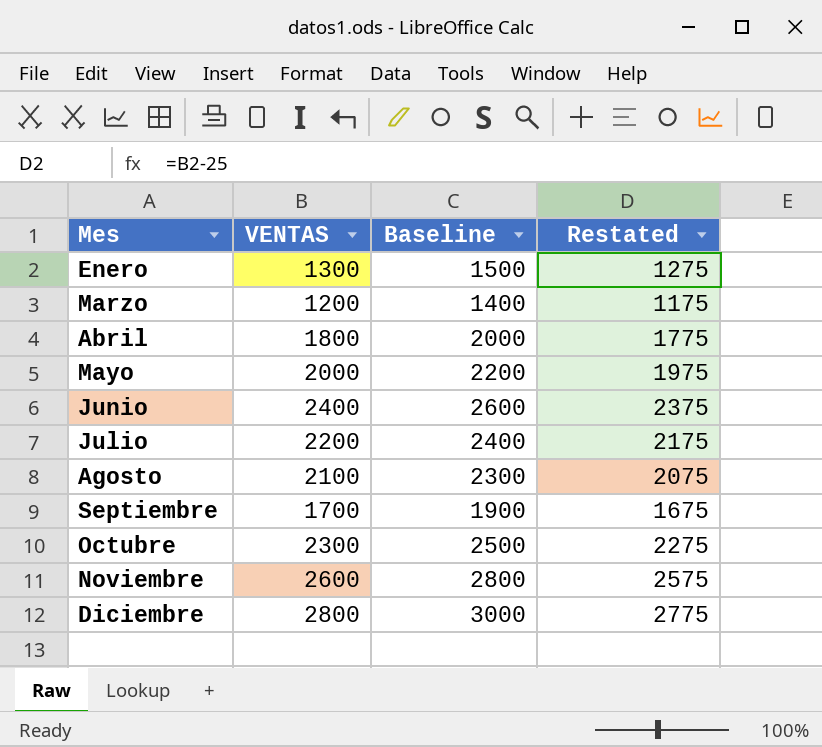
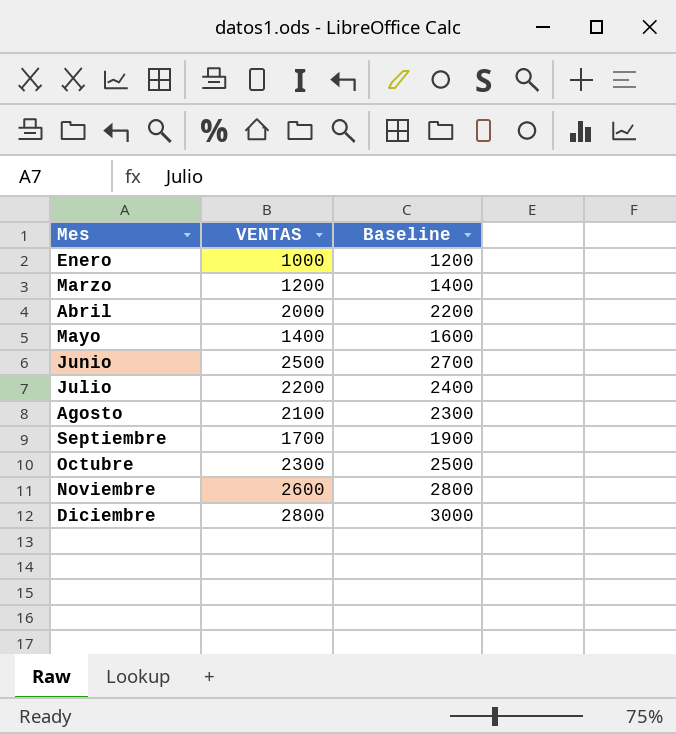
column Restated | formula: [VENTAS] - 25 -> none
Enero | VENTAS: 1300 -> 1000
Enero | Baseline: 1500 -> 1200
Abril | VENTAS: 1800 -> 2000
Abril | Baseline: 2000 -> 2200
Mayo | VENTAS: 2000 -> 1400
Mayo | Baseline: 2200 -> 1600
Junio | VENTAS: 2400 -> 2500
Junio | Baseline: 2600 -> 2700

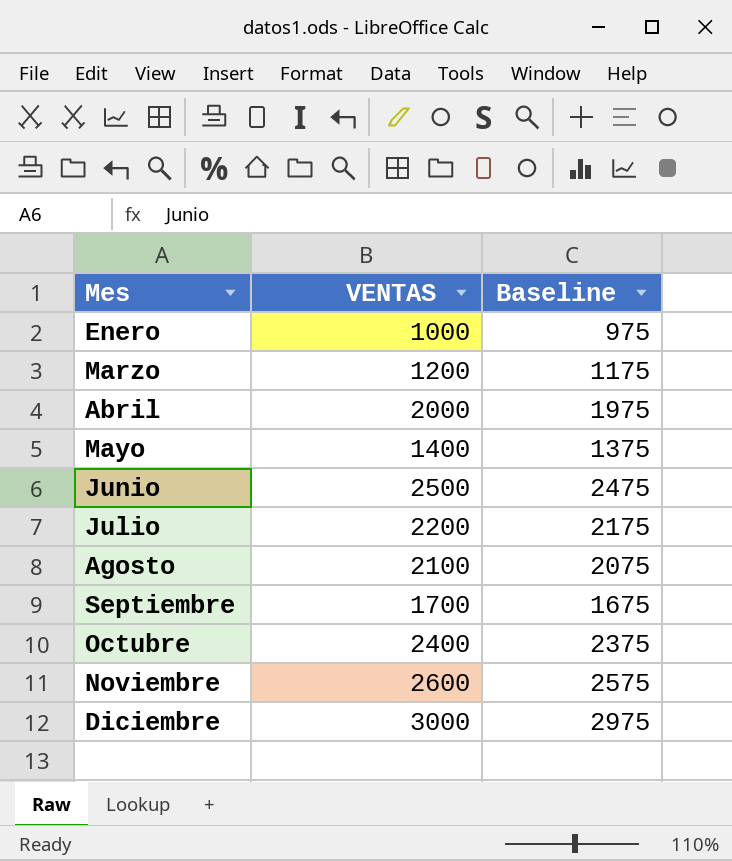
column Baseline | formula: [VENTAS] + 200 -> [VENTAS] - 25
Octubre | VENTAS: 2300 -> 2400
Diciembre | VENTAS: 2800 -> 3000

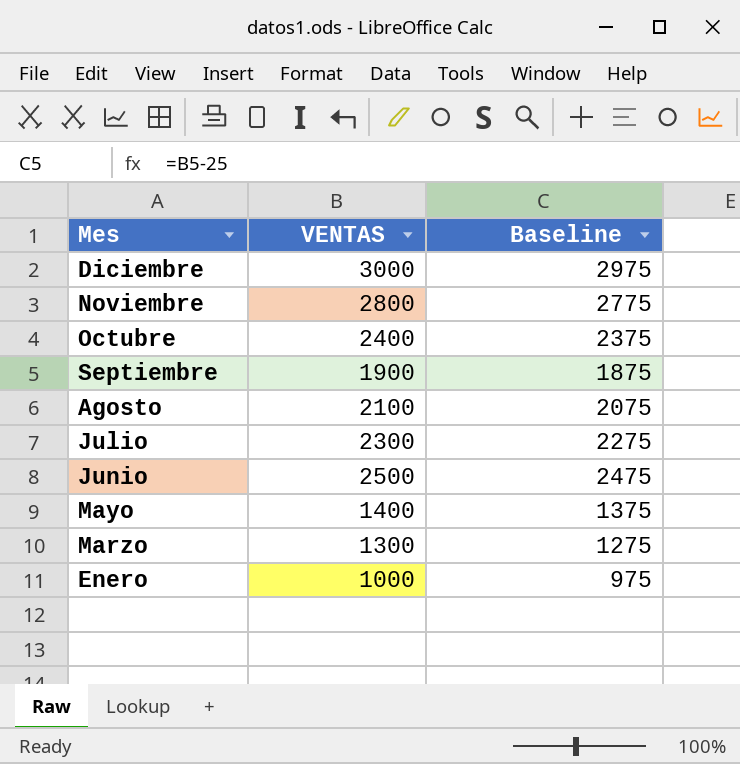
row order: Mes ascending -> Mes descending
row Abril: 2000 | 1975 -> none
Noviembre | VENTAS: 2600 -> 2800
Noviembre | Baseline: 2575 -> 2775
Septiembre | VENTAS: 1700 -> 1900
Septiembre | Baseline: 1675 -> 1875
Julio | VENTAS: 2200 -> 2300
Julio | Baseline: 2175 -> 2275
Marzo | VENTAS: 1200 -> 1300
Marzo | Baseline: 1175 -> 1275

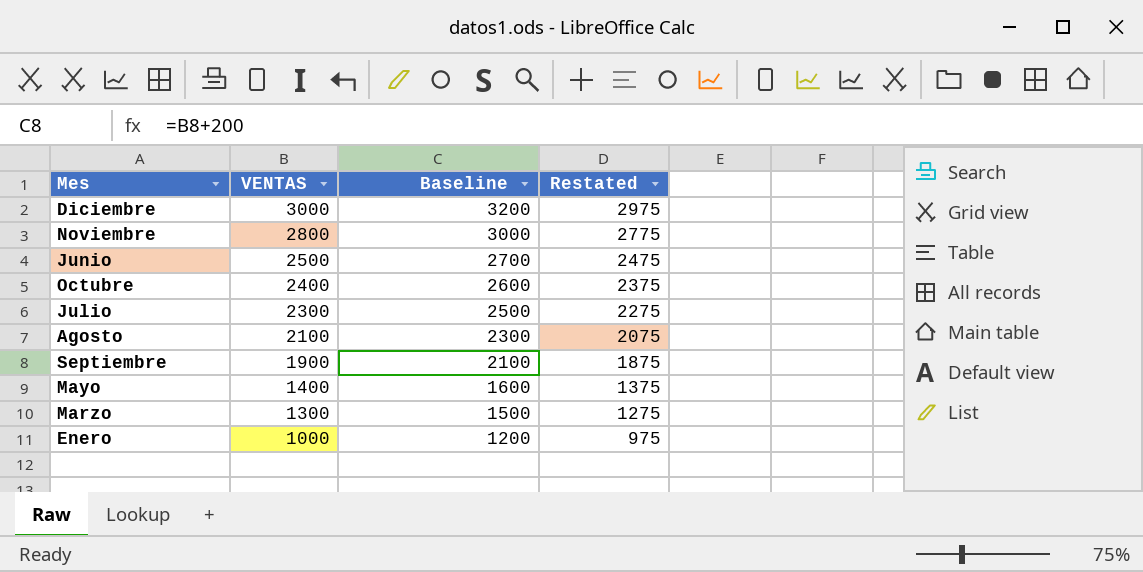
row order: Mes descending -> VENTAS descending
column Baseline | formula: [VENTAS] - 25 -> [VENTAS] + 200
column Restated | formula: none -> [VENTAS] - 25

